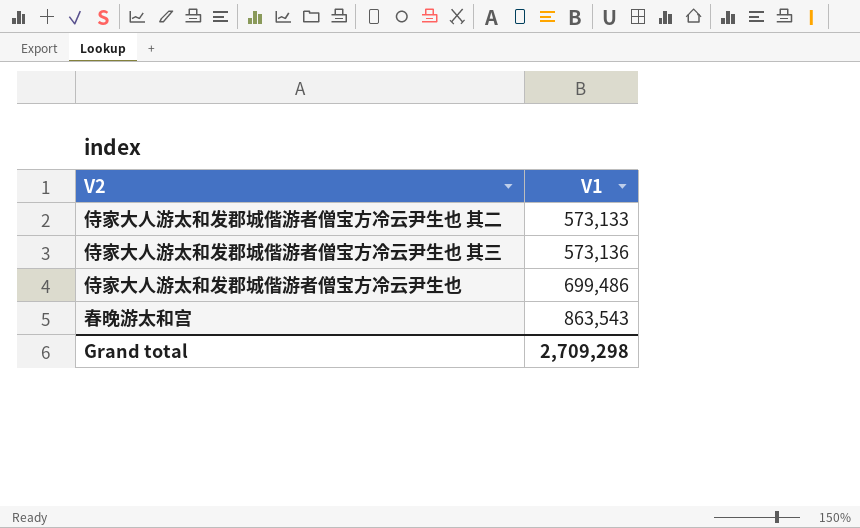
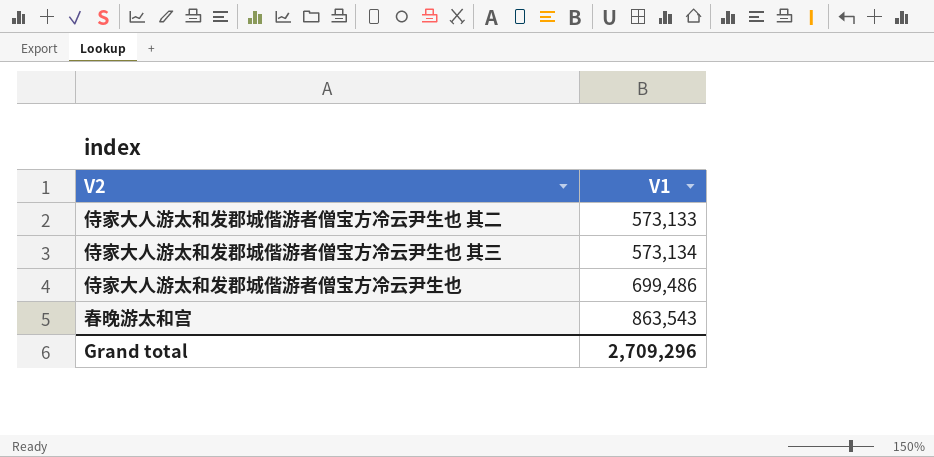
侍家大人游太和发郡城偕游者僧宝方冷云尹生也 其三 | V1: 573,136 -> 573,134
Grand total | V1: 2,709,298 -> 2,709,296

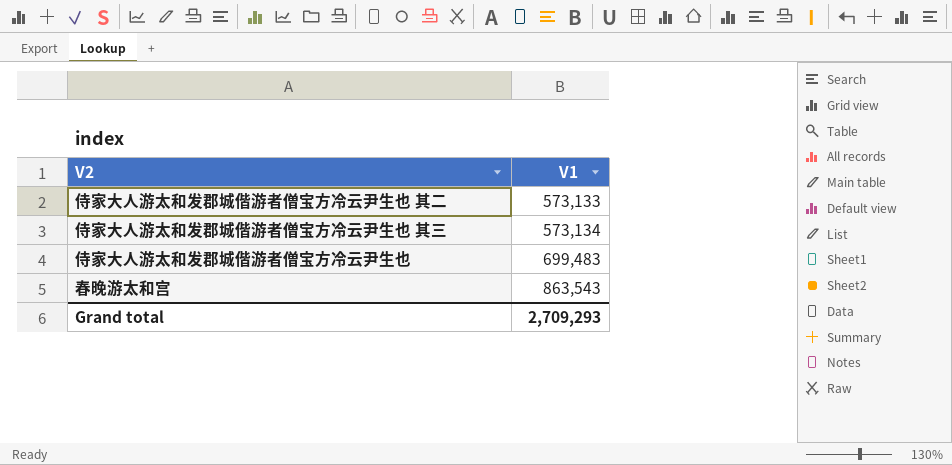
侍家大人游太和发郡城偕游者僧宝方冷云尹生也 | V1: 699,486 -> 699,483
Grand total | V1: 2,709,296 -> 2,709,293

